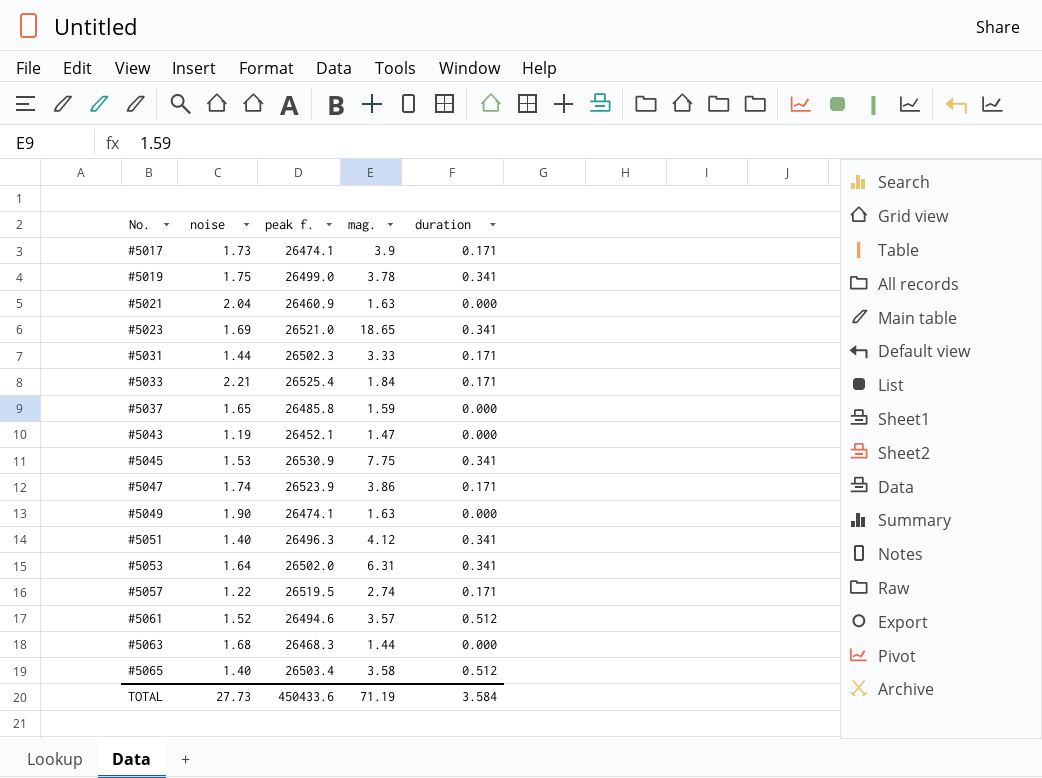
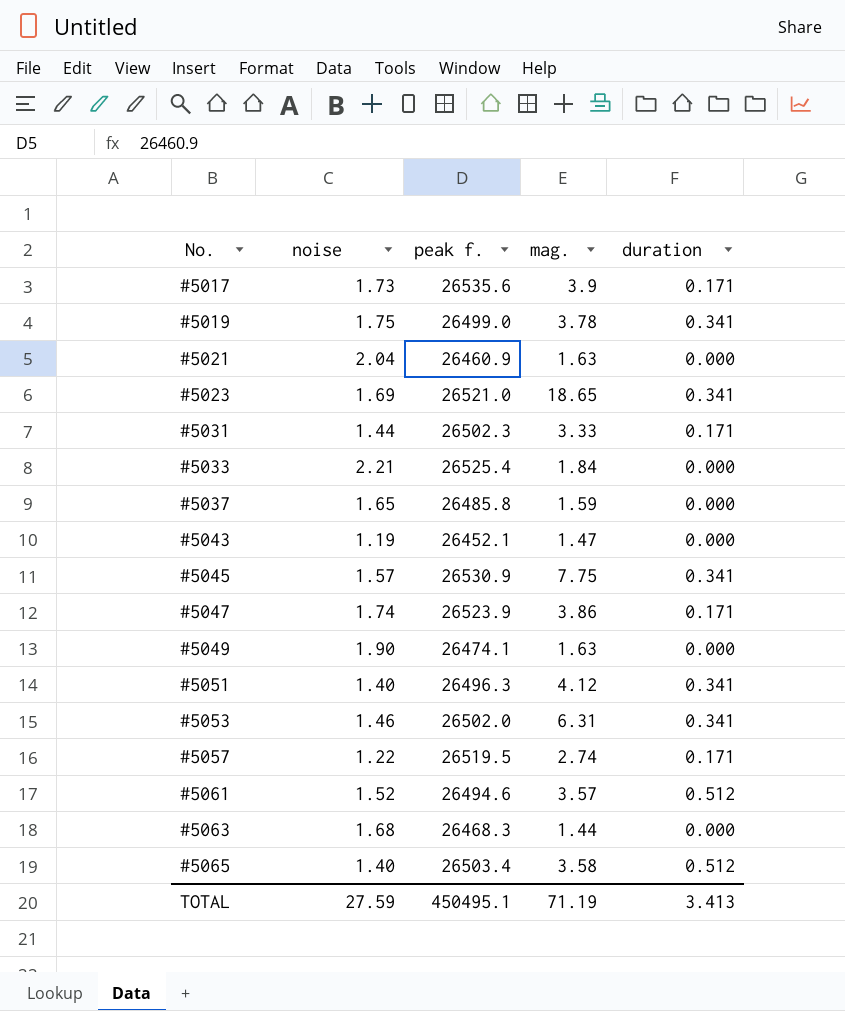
#5017 | peak f.: 26474.1 -> 26535.6
#5033 | duration: 0.171 -> 0.000
#5045 | noise: 1.53 -> 1.57
#5053 | noise: 1.64 -> 1.46
TOTAL | noise: 27.73 -> 27.59
TOTAL | peak f.: 450433.6 -> 450495.1
TOTAL | duration: 3.584 -> 3.413

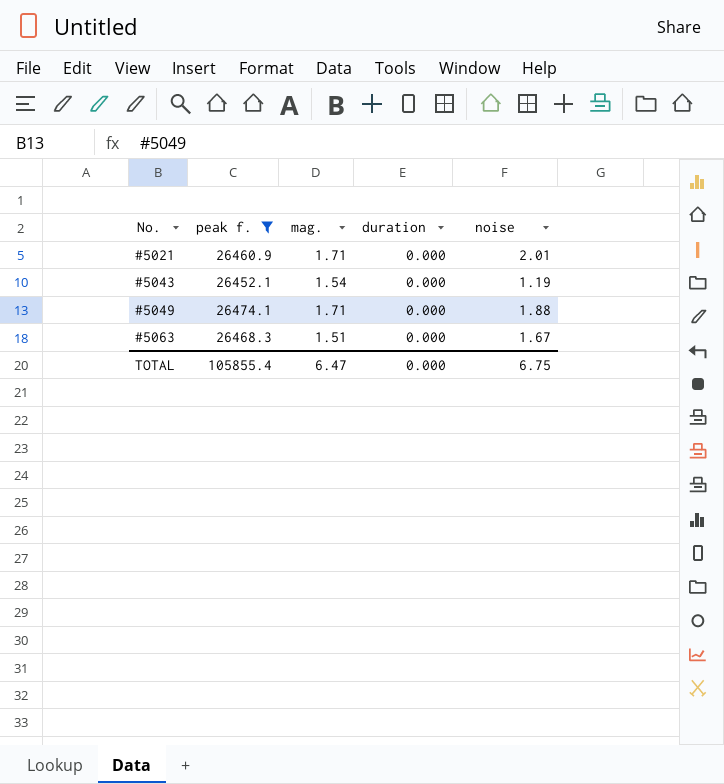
filter: none -> peak f. <= 26474.1
column noise | position: 2 -> 5
#5021 | mag.: 1.63 -> 1.71
#5021 | noise: 2.04 -> 2.01
#5043 | mag.: 1.47 -> 1.54
#5049 | mag.: 1.63 -> 1.71
#5049 | noise: 1.90 -> 1.88
#5063 | mag.: 1.44 -> 1.51
#5063 | noise: 1.68 -> 1.67
TOTAL | peak f.: 450495.1 -> 105855.4
TOTAL | mag.: 71.19 -> 6.47
TOTAL | duration: 3.413 -> 0.000
TOTAL | noise: 27.59 -> 6.75

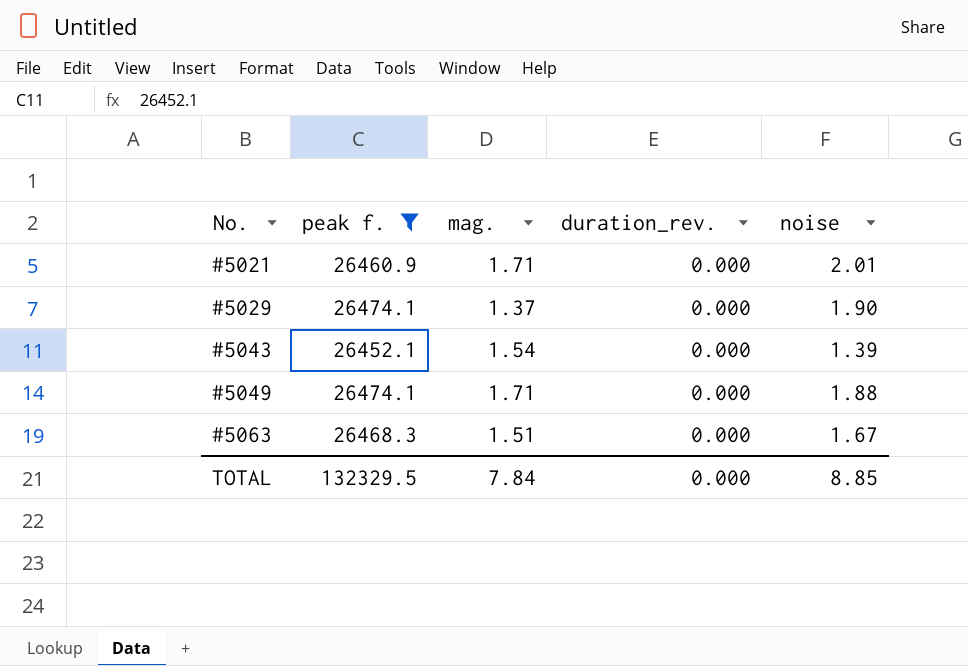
column name: duration -> duration_rev.
row #5029: none -> 26474.1 | 1.37 | 0.000 | 1.90
#5043 | noise: 1.19 -> 1.39
TOTAL | peak f.: 105855.4 -> 132329.5
TOTAL | mag.: 6.47 -> 7.84
TOTAL | noise: 6.75 -> 8.85

